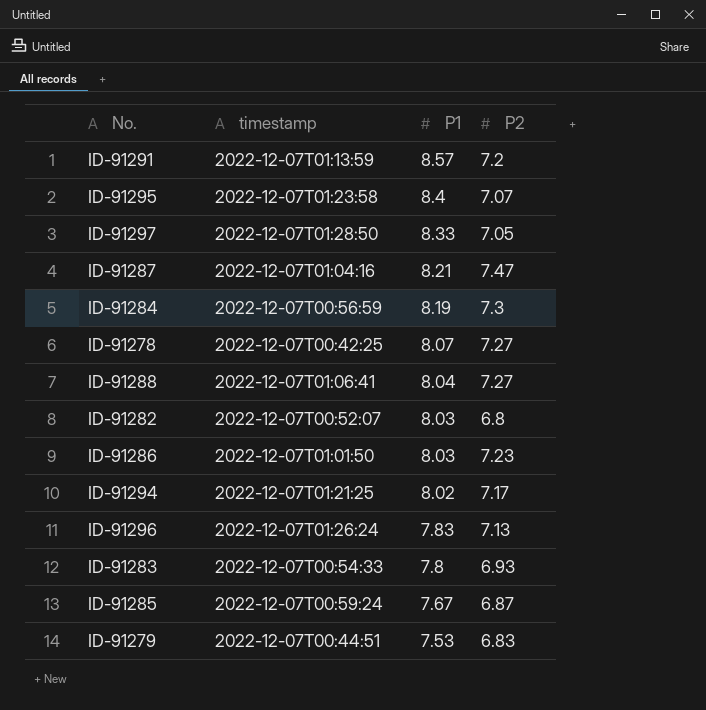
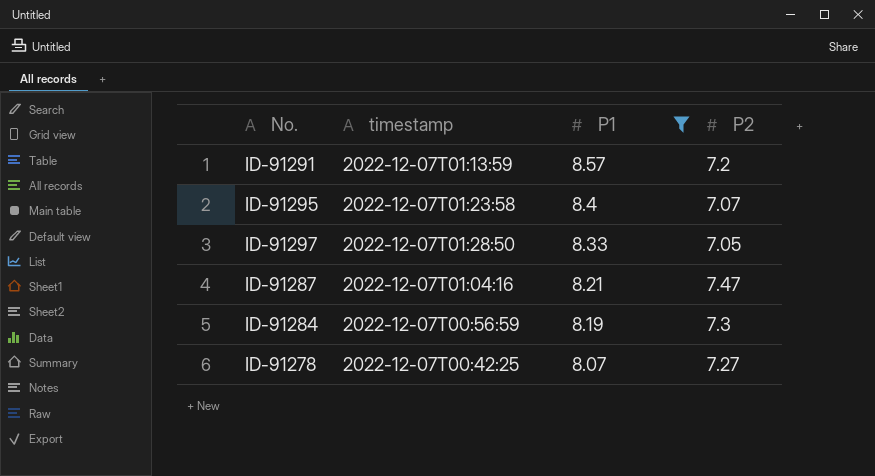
filter: none -> P1 >= 8.07

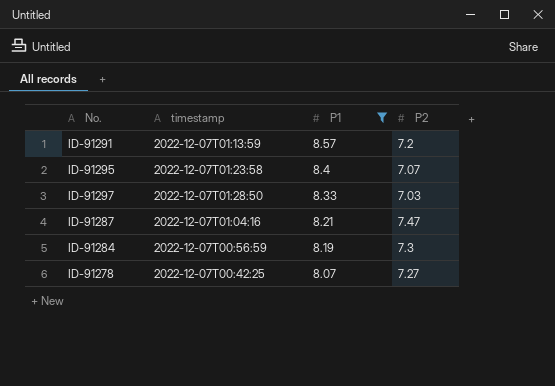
ID-91297 | P2: 7.05 -> 7.03

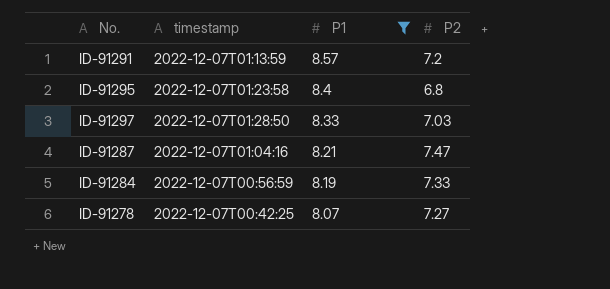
ID-91295 | P2: 7.07 -> 6.8
ID-91284 | P2: 7.3 -> 7.33

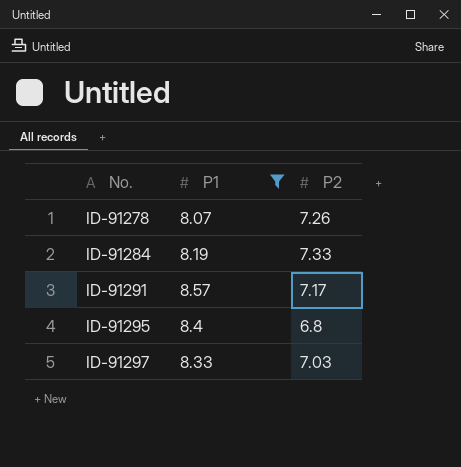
row order: P1 descending -> No. ascending
column timestamp | position: 2 -> none
row ID-91287: 2022-12-07T01:04:16 | 8.21 | 7.47 -> none
ID-91278 | P2: 7.27 -> 7.26
ID-91291 | P2: 7.2 -> 7.17

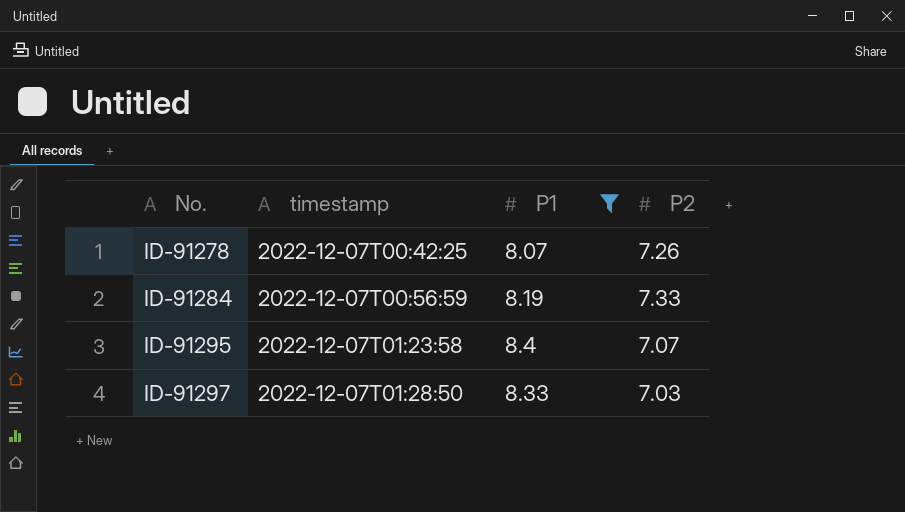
column timestamp | position: none -> 2
row ID-91291: 8.57 | 7.17 -> none
ID-91295 | P2: 6.8 -> 7.07

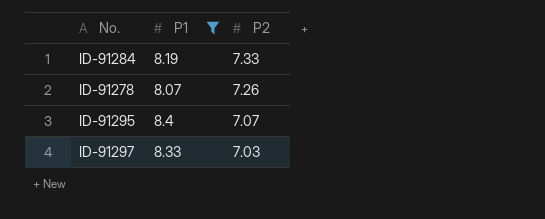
row order: No. ascending -> P2 descending
column timestamp | position: 2 -> none

